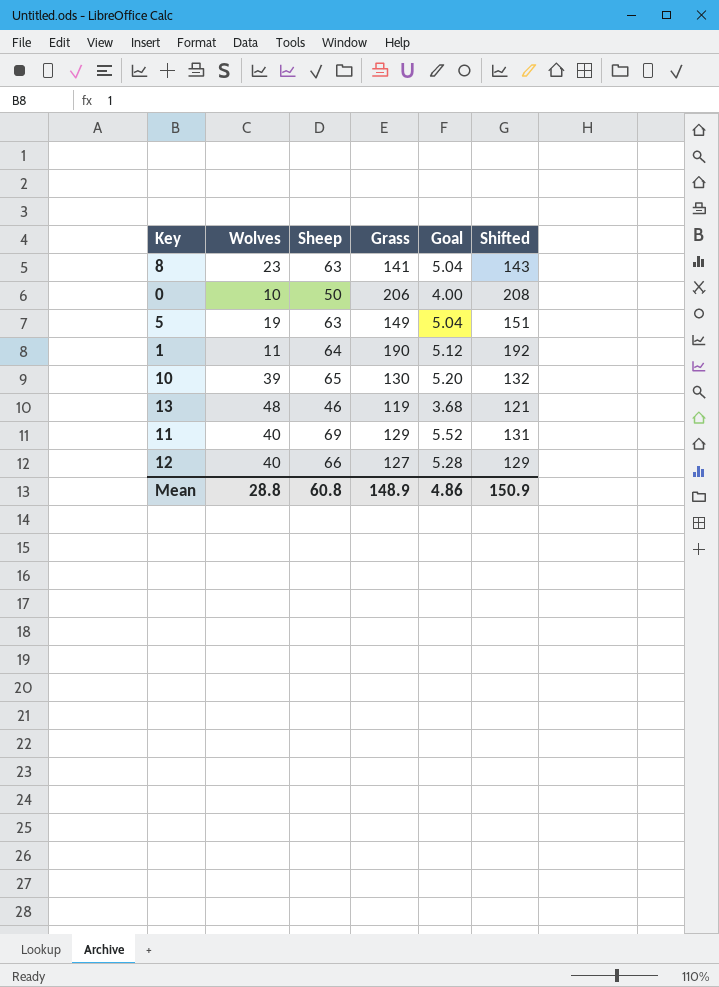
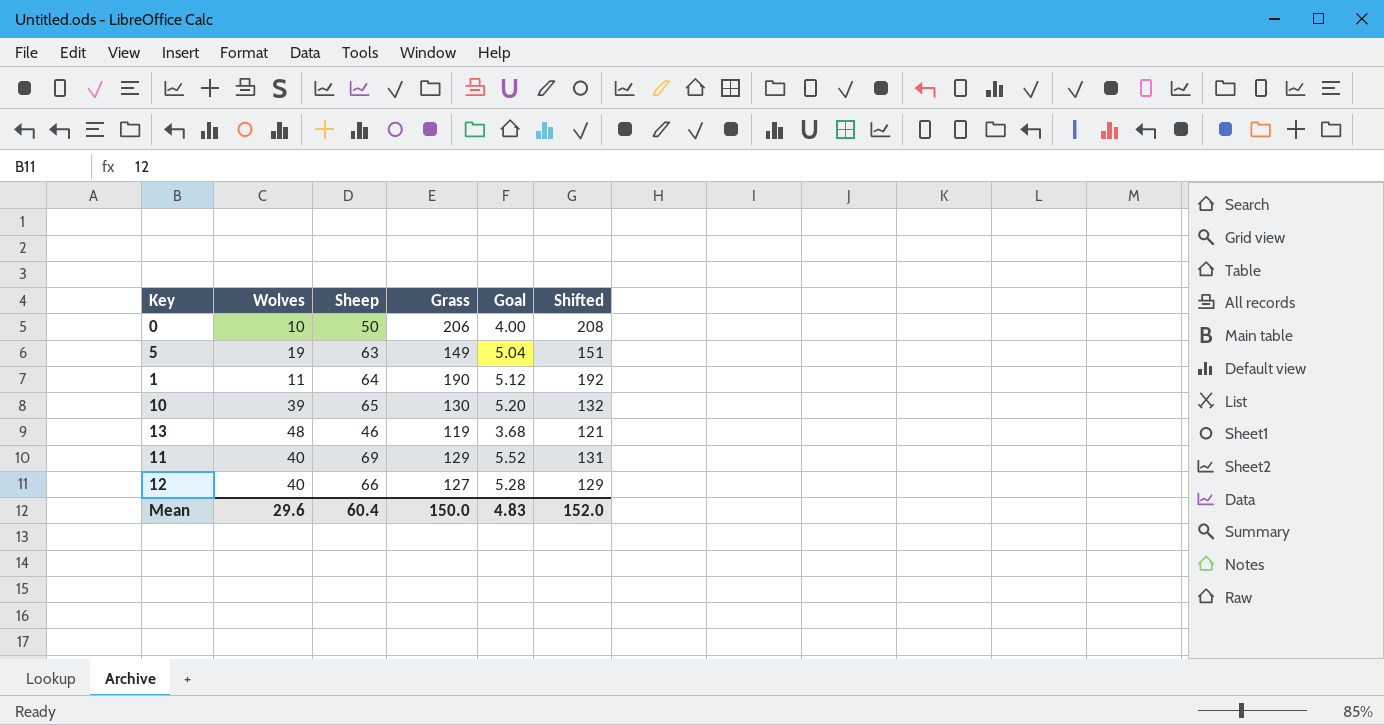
row 8: 23 | 63 | 141 | 5.04 | 143 -> none
Mean | Wolves: 28.8 -> 29.6
Mean | Sheep: 60.8 -> 60.4
Mean | Grass: 148.9 -> 150.0
Mean | Goal: 4.86 -> 4.83
Mean | Shifted: 150.9 -> 152.0

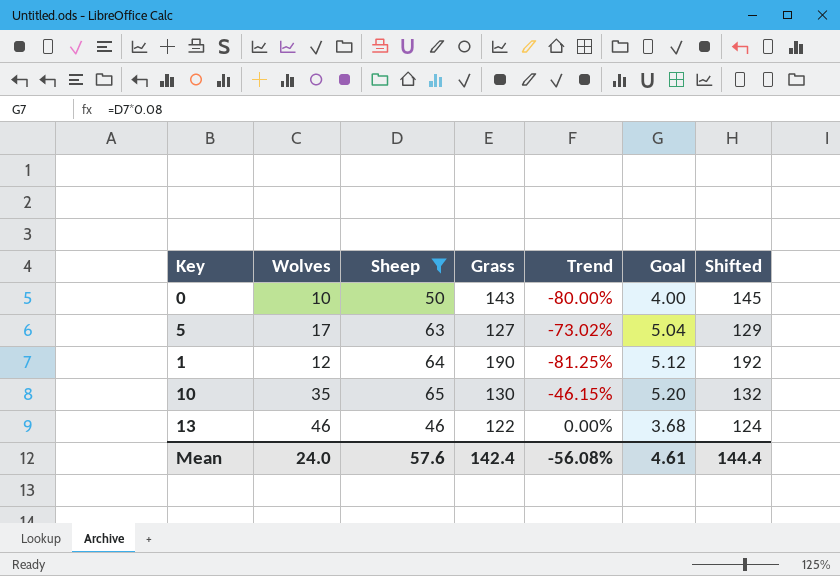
filter: none -> Sheep <= 65
column Trend | formula: none -> ([Wolves] - [Sheep]) / [Sheep]
0 | Grass: 206 -> 143
0 | Shifted: 208 -> 145
5 | Wolves: 19 -> 17
5 | Grass: 149 -> 127
5 | Shifted: 151 -> 129
1 | Wolves: 11 -> 12
10 | Wolves: 39 -> 35
13 | Wolves: 48 -> 46
13 | Grass: 119 -> 122
13 | Shifted: 121 -> 124
Mean | Wolves: 29.6 -> 24.0
Mean | Sheep: 60.4 -> 57.6
Mean | Grass: 150.0 -> 142.4
Mean | Goal: 4.83 -> 4.61
Mean | Shifted: 152.0 -> 144.4

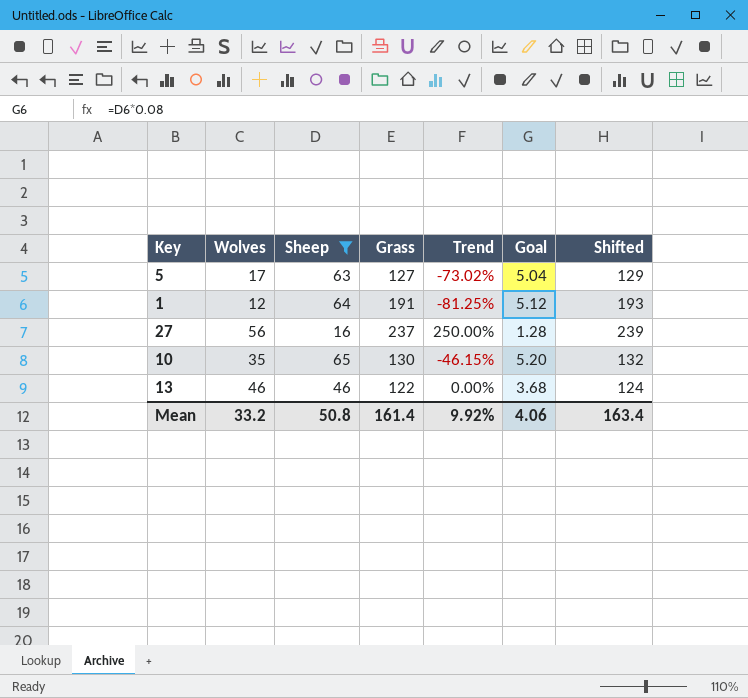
row 0: 10 | 50 | 143 | -80.00% | 4.00 | 145 -> none
1 | Grass: 190 -> 191
1 | Shifted: 192 -> 193
row 27: none -> 56 | 16 | 237 | 250.00% | 1.28 | 239
Mean | Wolves: 24.0 -> 33.2
Mean | Sheep: 57.6 -> 50.8
Mean | Grass: 142.4 -> 161.4
Mean | Trend: -56.08% -> 9.92%
Mean | Goal: 4.61 -> 4.06
Mean | Shifted: 144.4 -> 163.4

